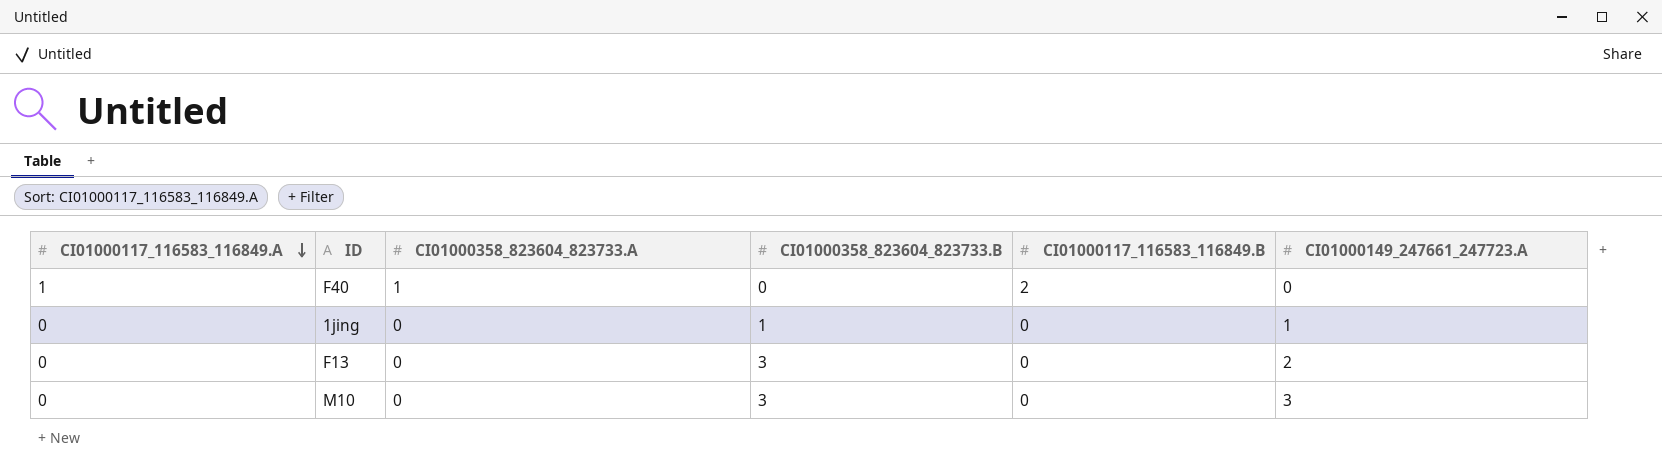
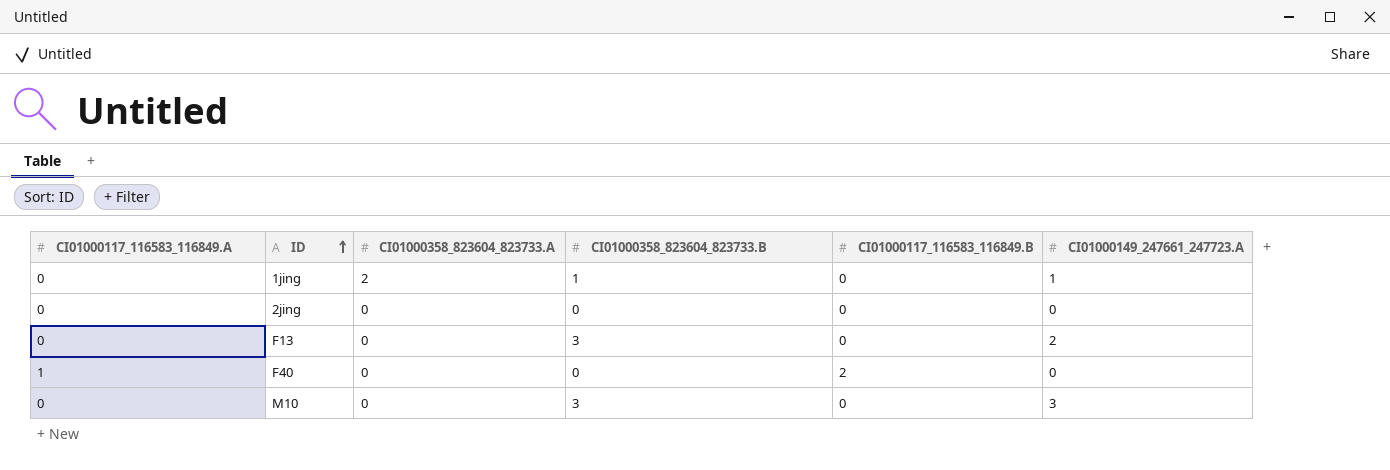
row order: CI01000117_116583_116849.A descending -> ID ascending
1jing | CI01000358_823604_823733.A: 0 -> 2
row 2jing: none -> 0 | 0 | 0 | 0 | 0
F40 | CI01000358_823604_823733.A: 1 -> 0

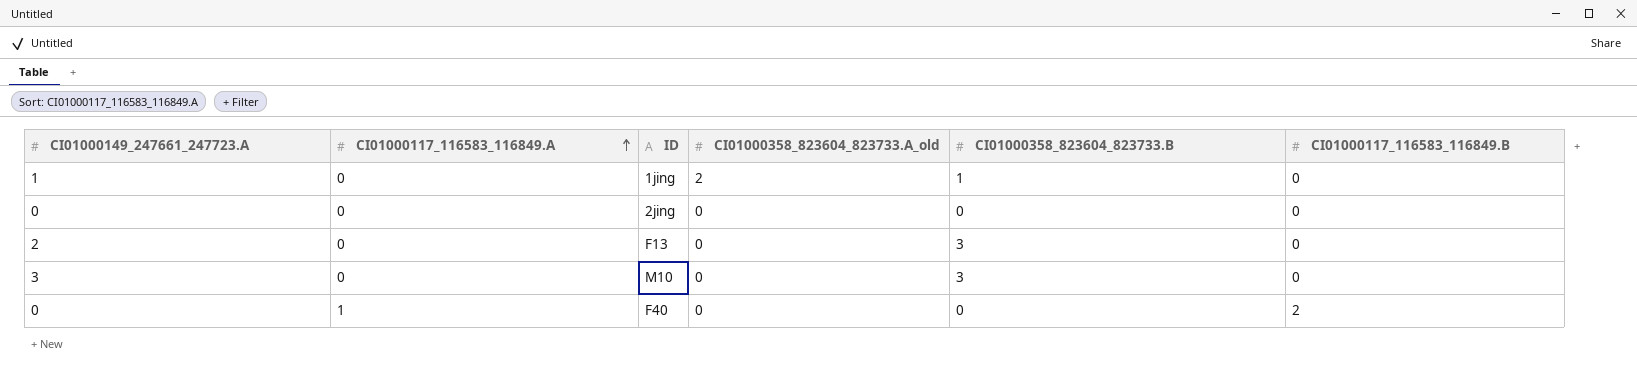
row order: ID ascending -> CI01000117_116583_116849.A ascending
column CI01000149_247661_247723.A | position: 6 -> 1
column name: CI01000358_823604_823733.A -> CI01000358_823604_823733.A_old

